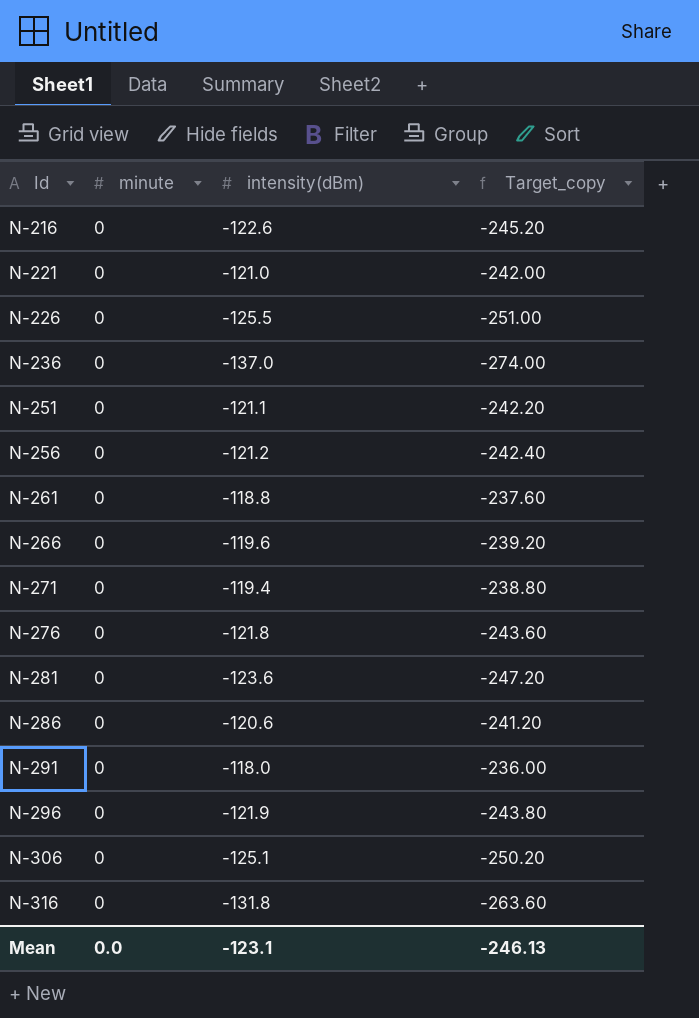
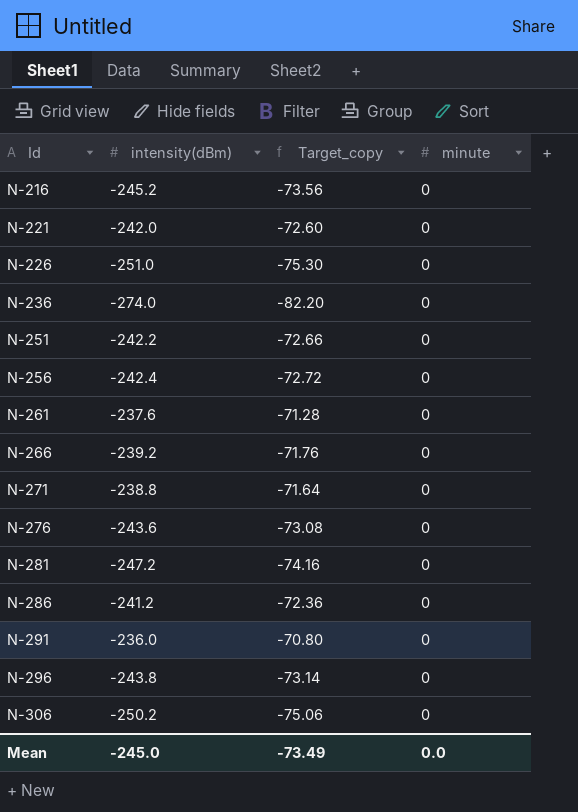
column Target_copy | formula: [intensity(dBm)] * 2 -> [intensity(dBm)] * 0.3
column minute | position: 2 -> 4
row N-316: 0 | -131.8 | -263.60 -> none
N-216 | intensity(dBm): -122.6 -> -245.2
N-221 | intensity(dBm): -121.0 -> -242.0
N-226 | intensity(dBm): -125.5 -> -251.0
N-236 | intensity(dBm): -137.0 -> -274.0
N-251 | intensity(dBm): -121.1 -> -242.2
N-256 | intensity(dBm): -121.2 -> -242.4
N-261 | intensity(dBm): -118.8 -> -237.6
N-266 | intensity(dBm): -119.6 -> -239.2
N-271 | intensity(dBm): -119.4 -> -238.8
N-276 | intensity(dBm): -121.8 -> -243.6
N-281 | intensity(dBm): -123.6 -> -247.2
N-286 | intensity(dBm): -120.6 -> -241.2
N-291 | intensity(dBm): -118.0 -> -236.0
N-296 | intensity(dBm): -121.9 -> -243.8
N-306 | intensity(dBm): -125.1 -> -250.2
Mean | intensity(dBm): -123.1 -> -245.0
Mean | Target_copy: -246.13 -> -73.49

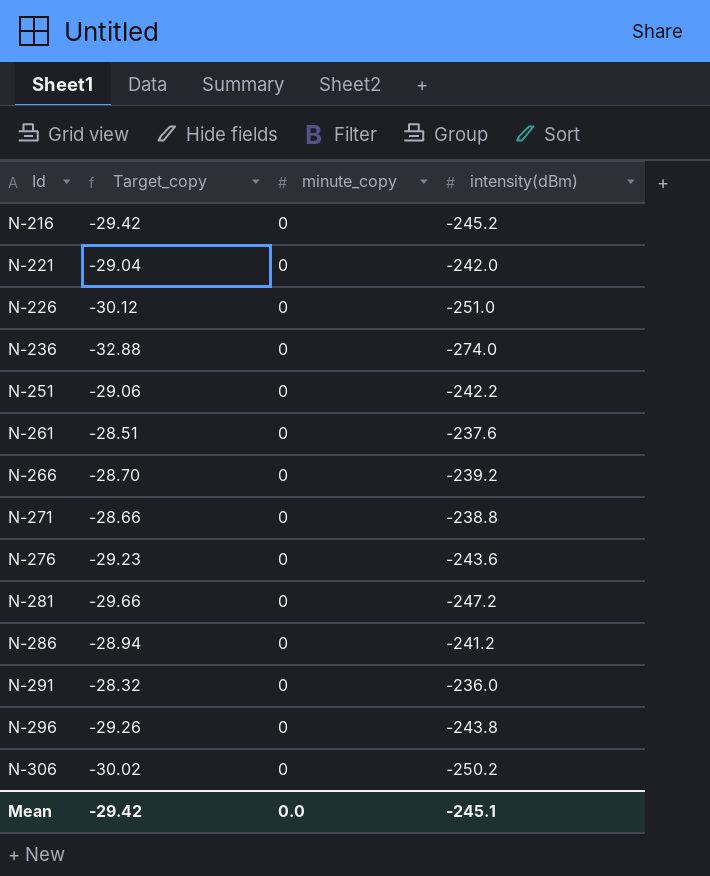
column Target_copy | formula: [intensity(dBm)] * 0.3 -> [intensity(dBm)] * 0.12
column name: minute -> minute_copy
column intensity(dBm) | position: 2 -> 4
row N-256: -242.4 | -72.72 | 0 -> none
Mean | Target_copy: -73.49 -> -29.42
Mean | intensity(dBm): -245.0 -> -245.1

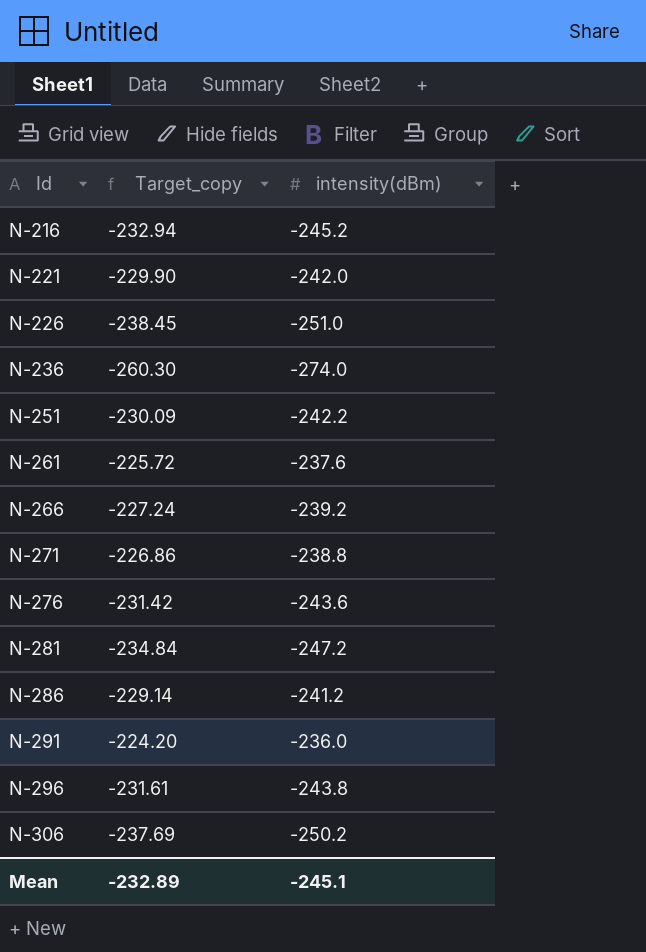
column minute_copy | position: 3 -> none
column Target_copy | formula: [intensity(dBm)] * 0.12 -> [intensity(dBm)] * 0.95
Mean | Target_copy: -29.42 -> -232.89

